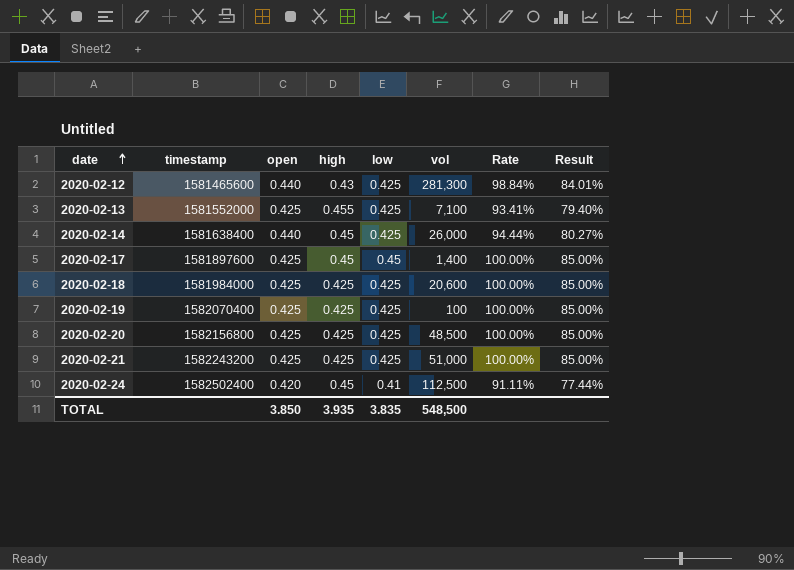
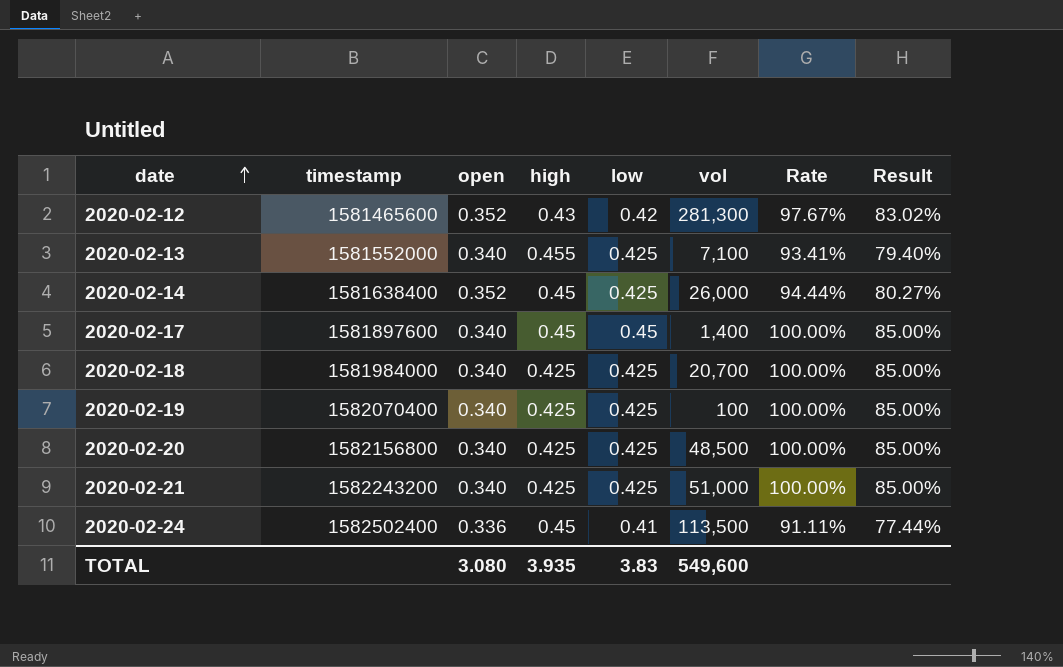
2020-02-12 | open: 0.440 -> 0.352
2020-02-12 | low: 0.425 -> 0.42
2020-02-12 | Rate: 98.84% -> 97.67%
2020-02-12 | Result: 84.01% -> 83.02%
2020-02-13 | open: 0.425 -> 0.340
2020-02-14 | open: 0.440 -> 0.352
2020-02-17 | open: 0.425 -> 0.340
2020-02-18 | open: 0.425 -> 0.340
2020-02-18 | vol: 20,600 -> 20,700
2020-02-19 | open: 0.425 -> 0.340
2020-02-20 | open: 0.425 -> 0.340
2020-02-21 | open: 0.425 -> 0.340
2020-02-24 | open: 0.420 -> 0.336
2020-02-24 | vol: 112,500 -> 113,500
TOTAL | open: 3.850 -> 3.080
TOTAL | low: 3.835 -> 3.83
TOTAL | vol: 548,500 -> 549,600

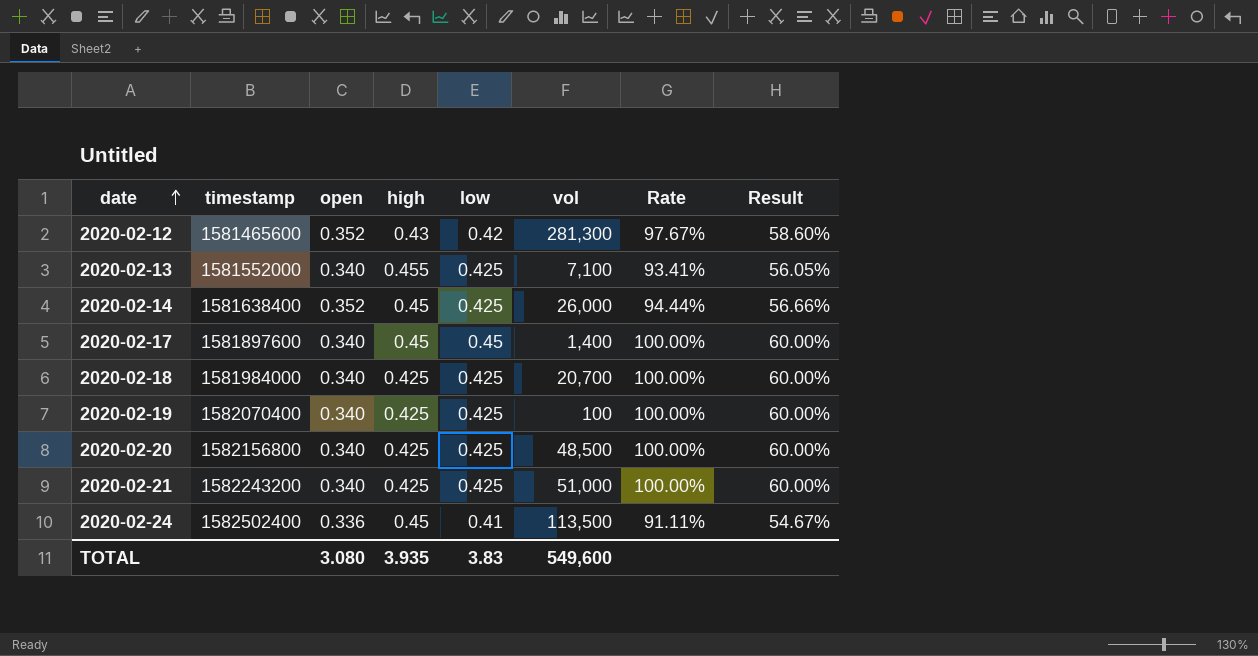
column Result | formula: [Rate] * 0.85 -> [Rate] * 0.6

